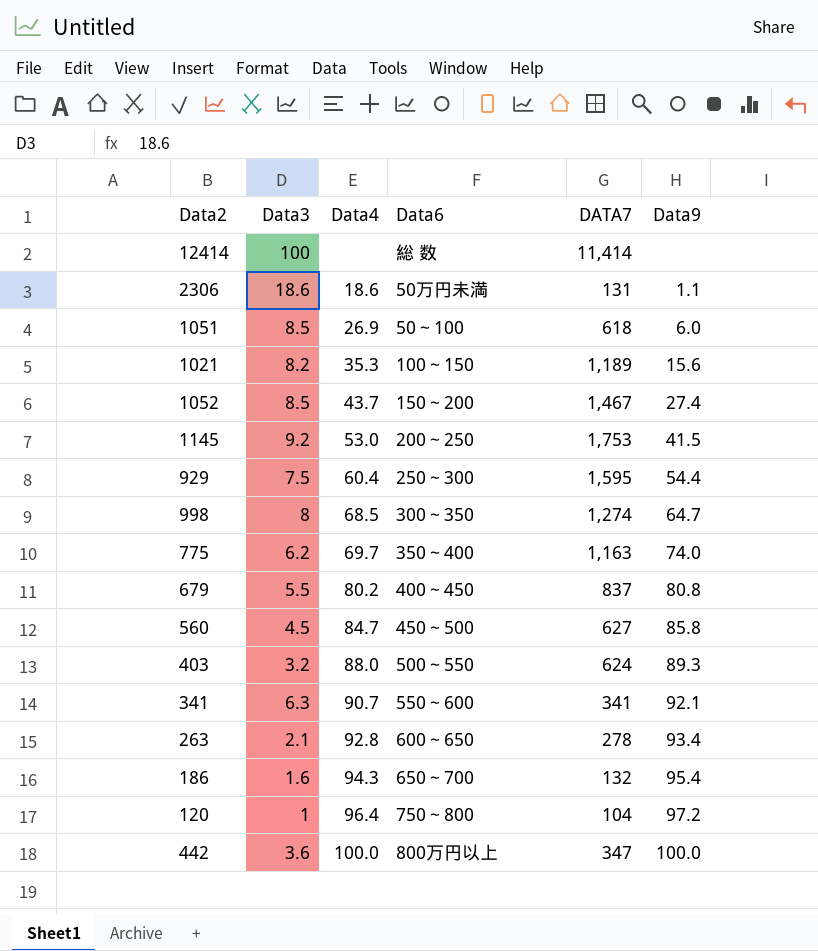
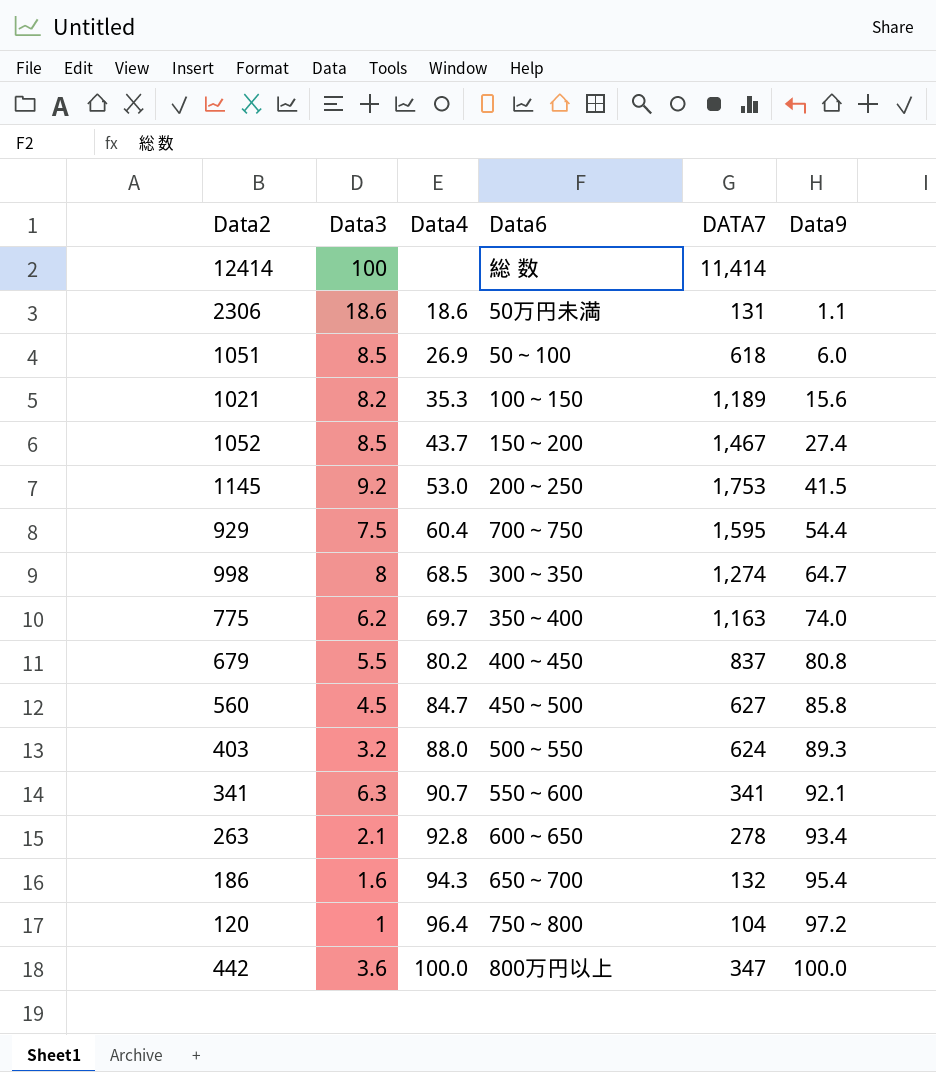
929 | Data6: 250～300 -> 700～750

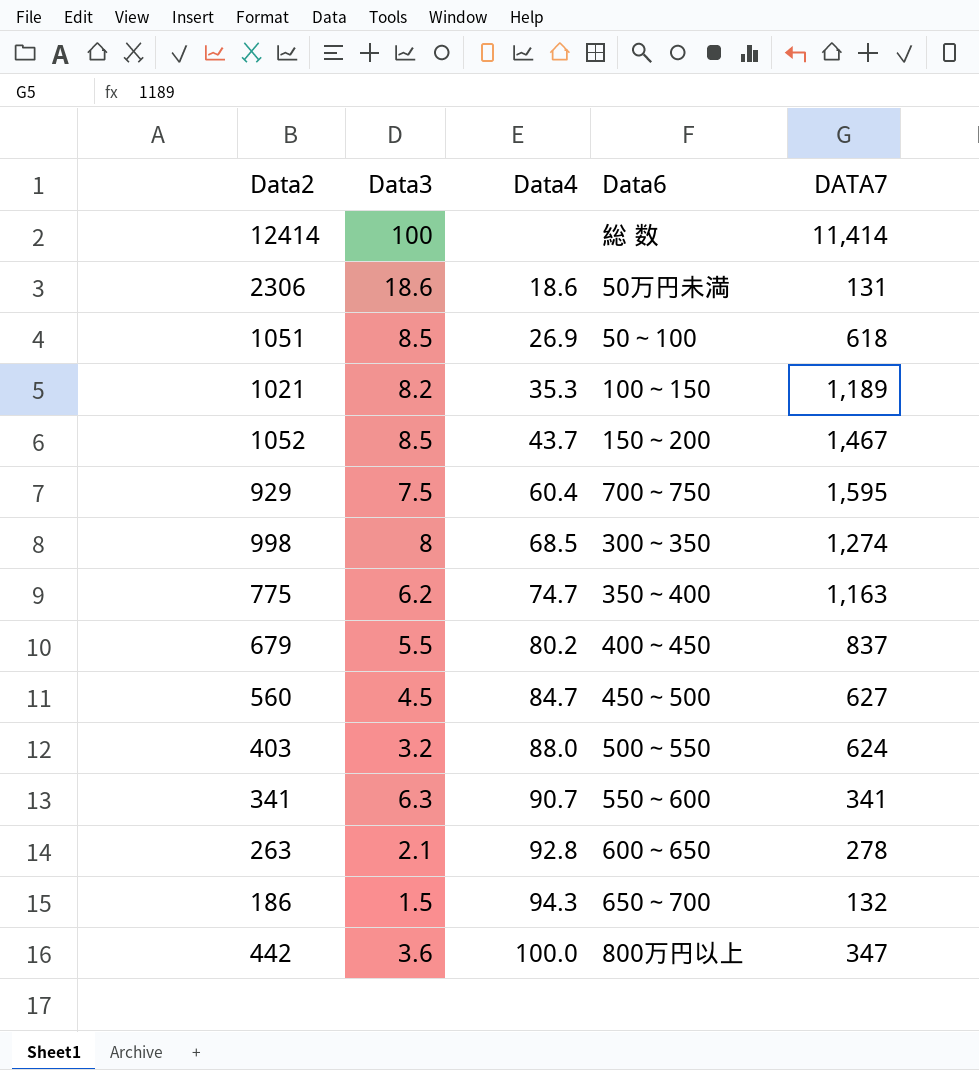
column Data9 | position: 6 -> none
row 1145: 9.2 | 53.0 | 200～250 | 1,753 | 41.5 -> none
row 120: 1 | 96.4 | 750～800 | 104 | 97.2 -> none
775 | Data4: 69.7 -> 74.7
186 | Data3: 1.6 -> 1.5

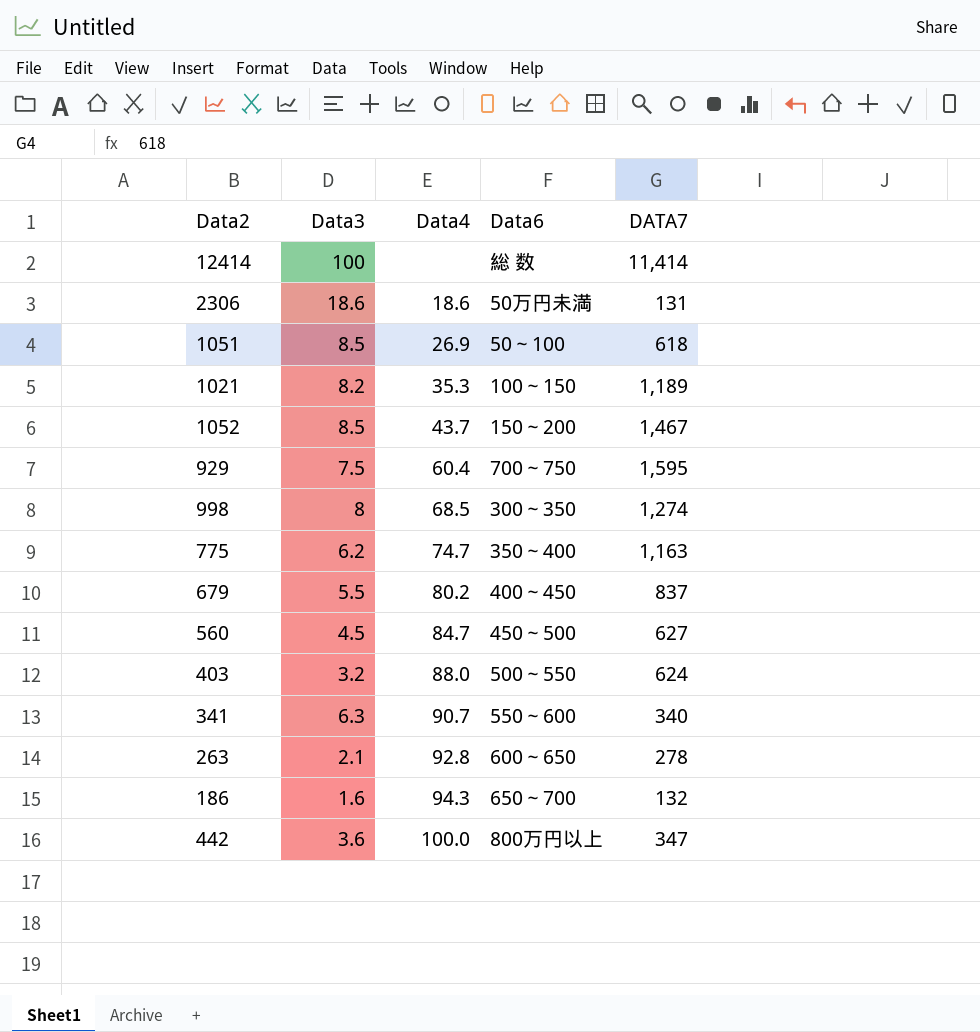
341 | DATA7: 341 -> 340
186 | Data3: 1.5 -> 1.6

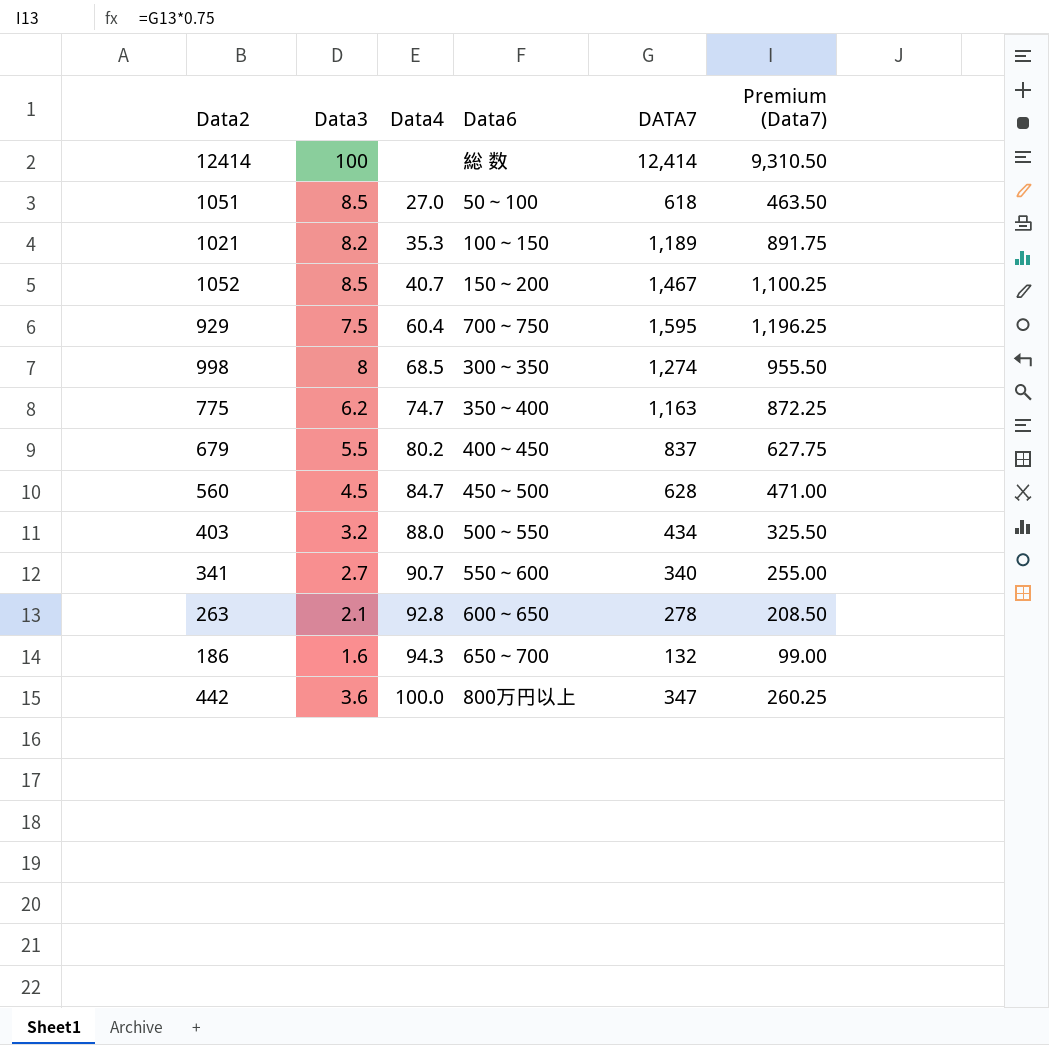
column Premium (Data7) | formula: none -> [DATA7] * 0.75
row 2306: 18.6 | 18.6 | 50万円未満 | 131 -> none
12414 | DATA7: 11,414 -> 12,414
1051 | Data4: 26.9 -> 27.0
1052 | Data4: 43.7 -> 40.7
560 | DATA7: 627 -> 628
403 | DATA7: 624 -> 434
341 | Data3: 6.3 -> 2.7

